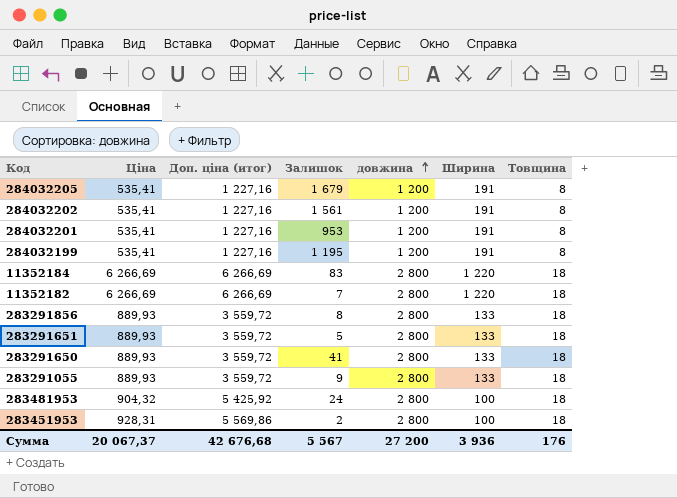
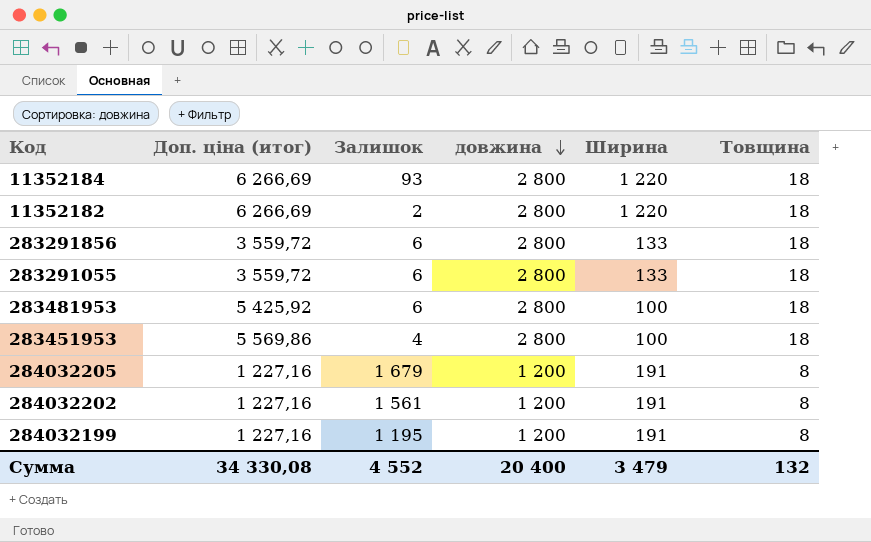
row order: довжина ascending -> довжина descending
column Ціна | position: 2 -> none
row 284032201: 535,41 | 1 227,16 | 953 | 1 200 | 191 | 8 -> none
row 283291651: 889,93 | 3 559,72 | 5 | 2 800 | 133 | 18 -> none
row 283291650: 889,93 | 3 559,72 | 41 | 2 800 | 133 | 18 -> none
11352184 | Залишок: 83 -> 93
11352182 | Залишок: 7 -> 2
283291856 | Залишок: 8 -> 6
283291055 | Залишок: 9 -> 6
283481953 | Залишок: 24 -> 6
283451953 | Залишок: 2 -> 4
Сумма | Доп. ціна (итог): 42 676,68 -> 34 330,08
Сумма | Залишок: 5 567 -> 4 552
Сумма | довжина: 27 200 -> 20 400
Сумма | Ширина: 3 936 -> 3 479
Сумма | Товщина: 176 -> 132

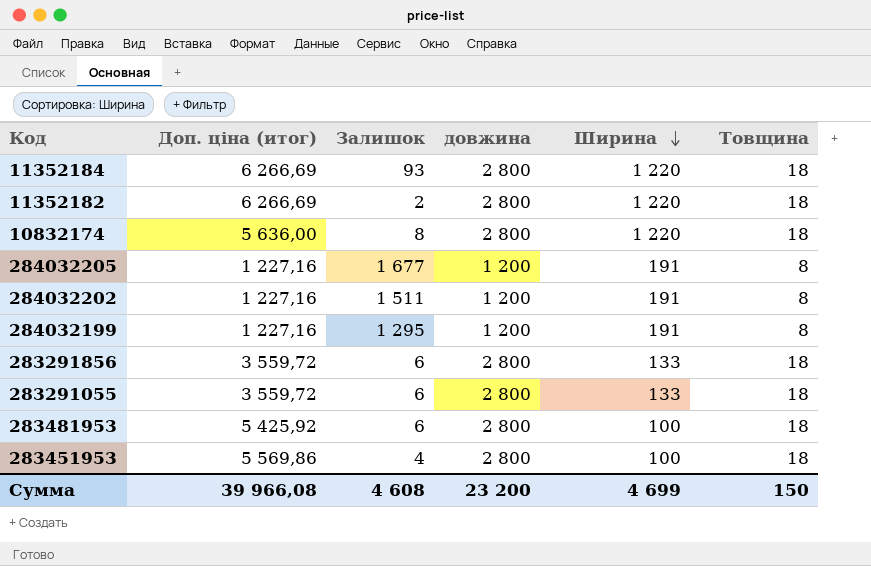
row order: довжина descending -> Ширина descending
row 10832174: none -> 5 636,00 | 8 | 2 800 | 1 220 | 18
284032205 | Залишок: 1 679 -> 1 677
284032202 | Залишок: 1 561 -> 1 511
284032199 | Залишок: 1 195 -> 1 295
Сумма | Доп. ціна (итог): 34 330,08 -> 39 966,08
Сумма | Залишок: 4 552 -> 4 608
Сумма | довжина: 20 400 -> 23 200
Сумма | Ширина: 3 479 -> 4 699
Сумма | Товщина: 132 -> 150

